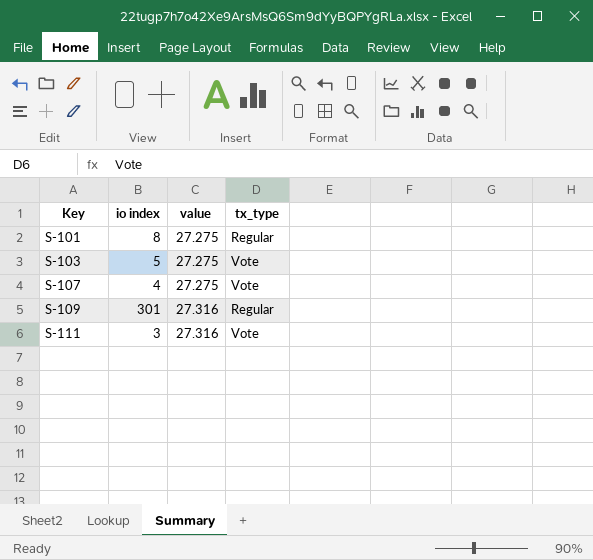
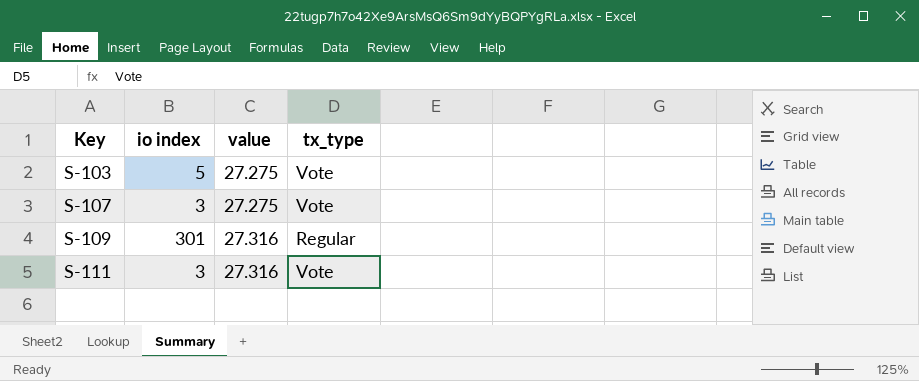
row S-101: 8 | 27.275 | Regular -> none
S-107 | io index: 4 -> 3

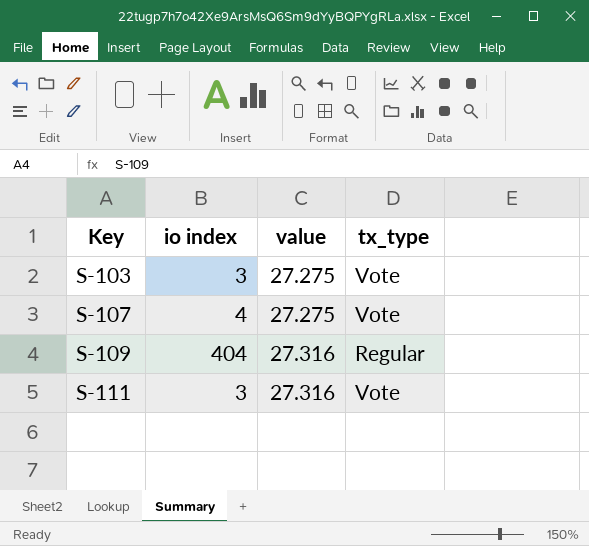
S-103 | io index: 5 -> 3
S-107 | io index: 3 -> 4
S-109 | io index: 301 -> 404

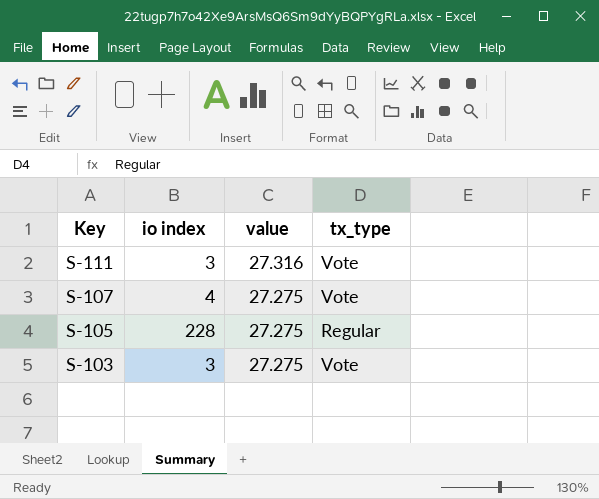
row order: Key ascending -> Key descending
row S-109: 404 | 27.316 | Regular -> none
row S-105: none -> 228 | 27.275 | Regular

